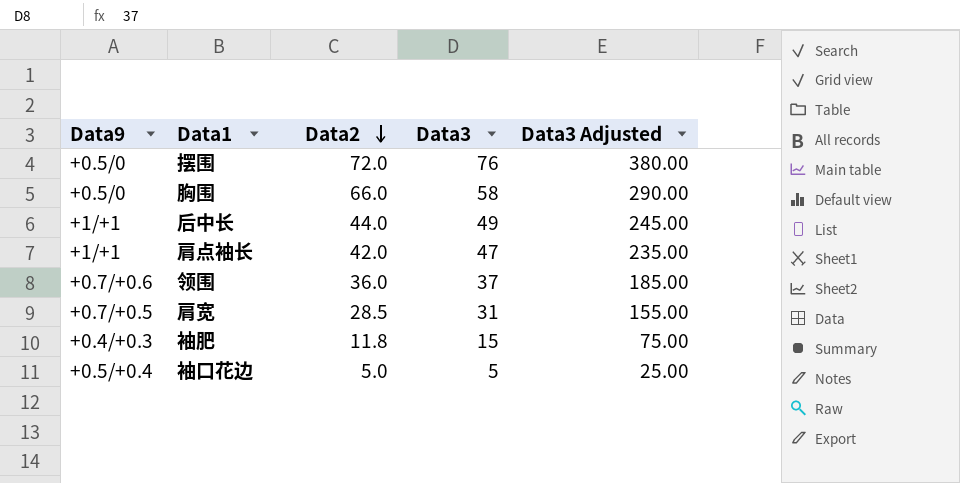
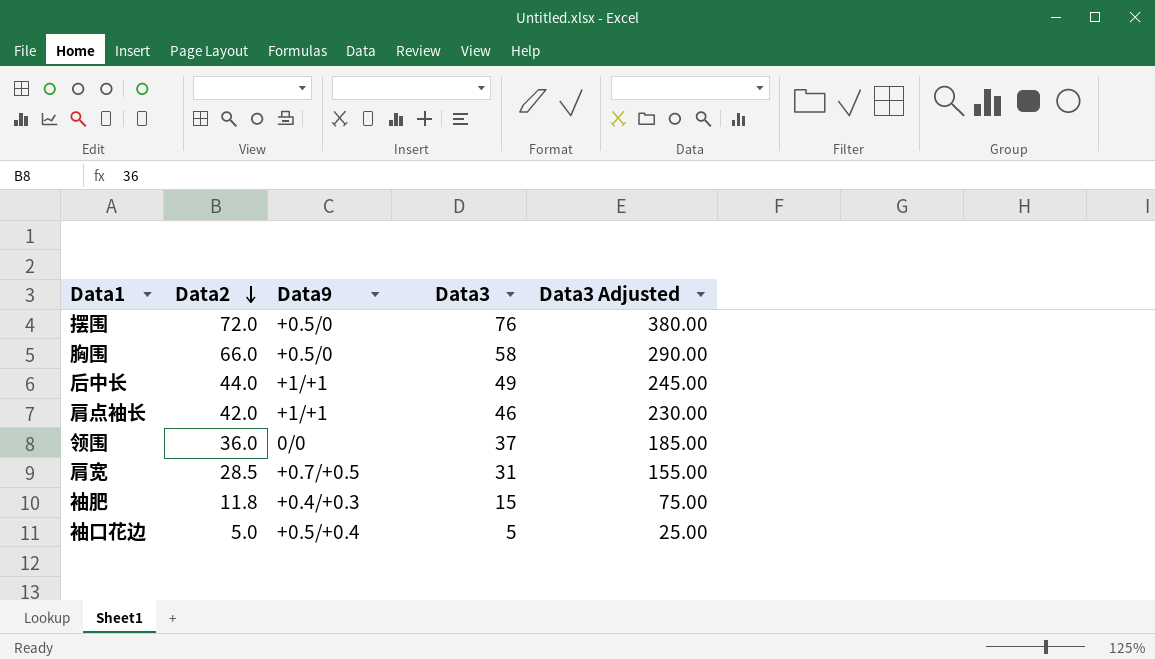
column Data9 | position: 1 -> 3
肩点袖长 | Data3: 47 -> 46
肩点袖长 | Data3 Adjusted: 235.00 -> 230.00
领围 | Data9: +0.7/+0.6 -> 0/0

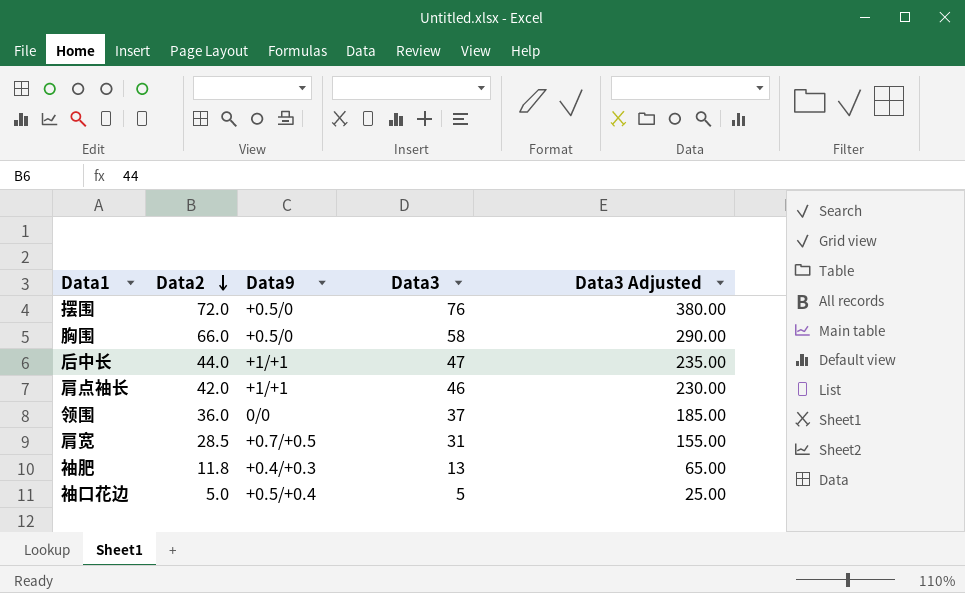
后中长 | Data3: 49 -> 47
后中长 | Data3 Adjusted: 245.00 -> 235.00
袖肥 | Data3: 15 -> 13
袖肥 | Data3 Adjusted: 75.00 -> 65.00

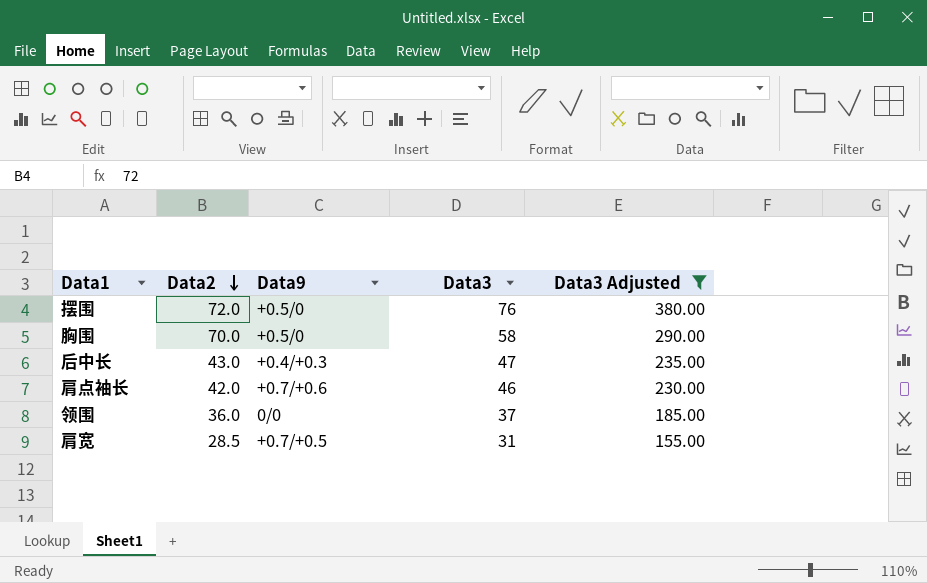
filter: none -> Data3 Adjusted >= 155.00
胸围 | Data2: 66.0 -> 70.0
后中长 | Data2: 44.0 -> 43.0
后中长 | Data9: +1/+1 -> +0.4/+0.3
肩点袖长 | Data9: +1/+1 -> +0.7/+0.6

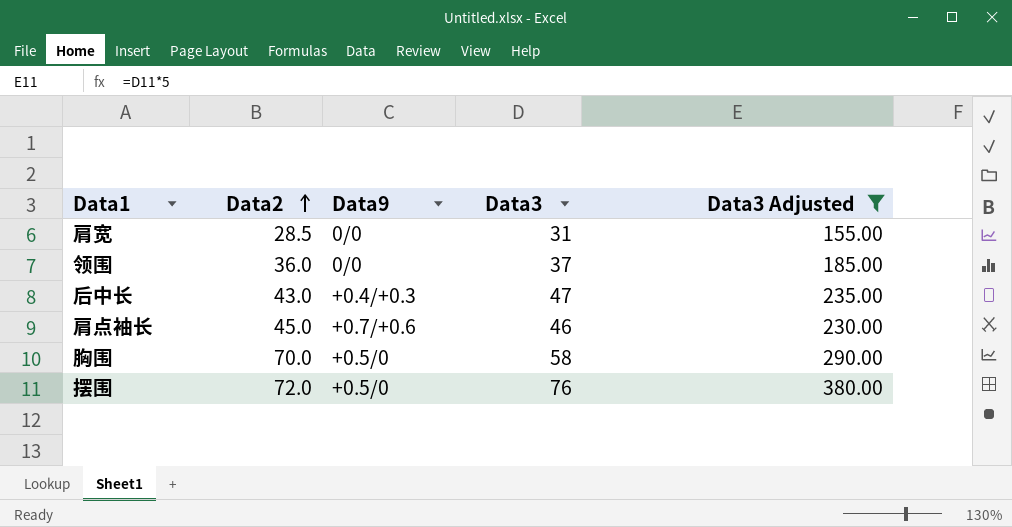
row order: Data2 descending -> Data2 ascending
肩宽 | Data9: +0.7/+0.5 -> 0/0
肩点袖长 | Data2: 42.0 -> 45.0

